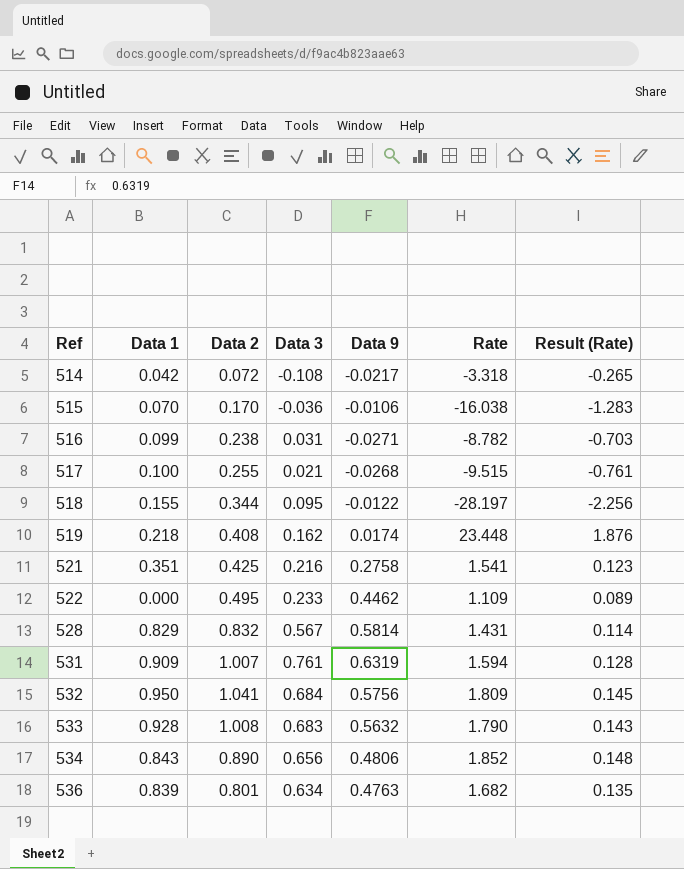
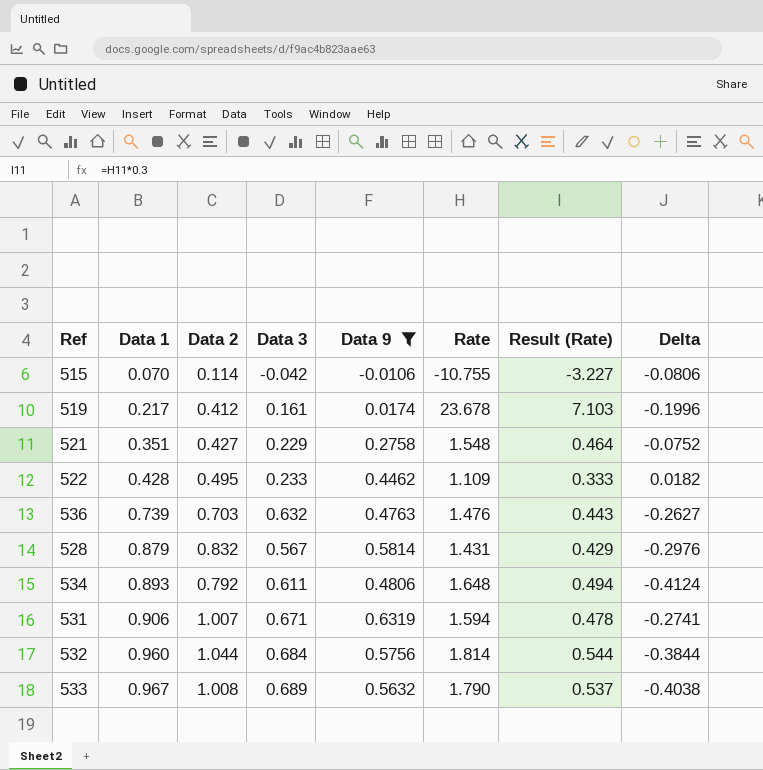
filter: none -> Data 9 >= -0.0106
row order: Ref ascending -> Data 1 ascending
column Result (Rate) | formula: [Rate] * 0.08 -> [Rate] * 0.3
column Delta | formula: none -> [Data 9] - [Data 1]
515 | Data 2: 0.170 -> 0.114
515 | Data 3: -0.036 -> -0.042
515 | Rate: -16.038 -> -10.755
519 | Data 1: 0.218 -> 0.217
519 | Data 2: 0.408 -> 0.412
519 | Data 3: 0.162 -> 0.161
519 | Rate: 23.448 -> 23.678
521 | Data 2: 0.425 -> 0.427
521 | Data 3: 0.216 -> 0.229
521 | Rate: 1.541 -> 1.548
522 | Data 1: 0.000 -> 0.428
536 | Data 1: 0.839 -> 0.739
536 | Data 2: 0.801 -> 0.703
536 | Data 3: 0.634 -> 0.632
536 | Rate: 1.682 -> 1.476
528 | Data 1: 0.829 -> 0.879
534 | Data 1: 0.843 -> 0.893
534 | Data 2: 0.890 -> 0.792
534 | Data 3: 0.656 -> 0.611
534 | Rate: 1.852 -> 1.648
531 | Data 1: 0.909 -> 0.906
531 | Data 3: 0.761 -> 0.671
532 | Data 1: 0.950 -> 0.960
532 | Data 2: 1.041 -> 1.044
532 | Rate: 1.809 -> 1.814
533 | Data 1: 0.928 -> 0.967
533 | Data 3: 0.683 -> 0.689

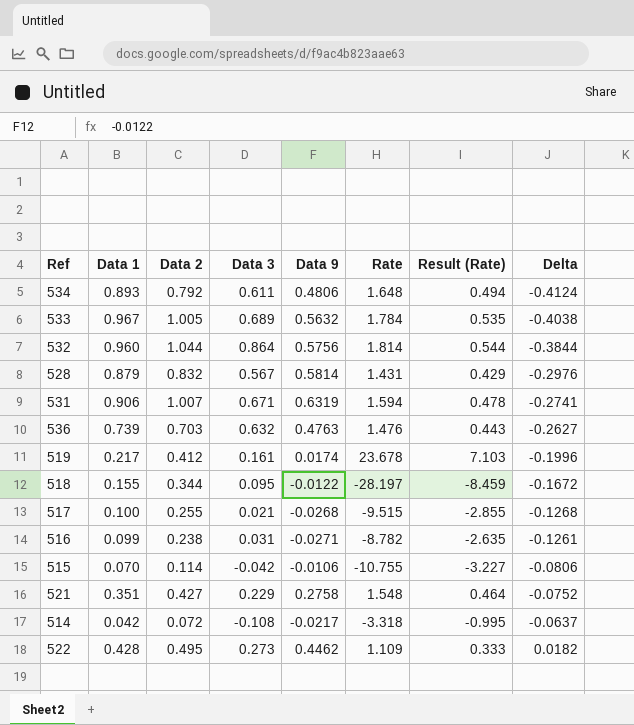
filter: Data 9 >= -0.0106 -> none
row order: Data 1 ascending -> Delta ascending
533 | Data 2: 1.008 -> 1.005
533 | Rate: 1.790 -> 1.784
533 | Result (Rate): 0.537 -> 0.535
532 | Data 3: 0.684 -> 0.864
522 | Data 3: 0.233 -> 0.273

